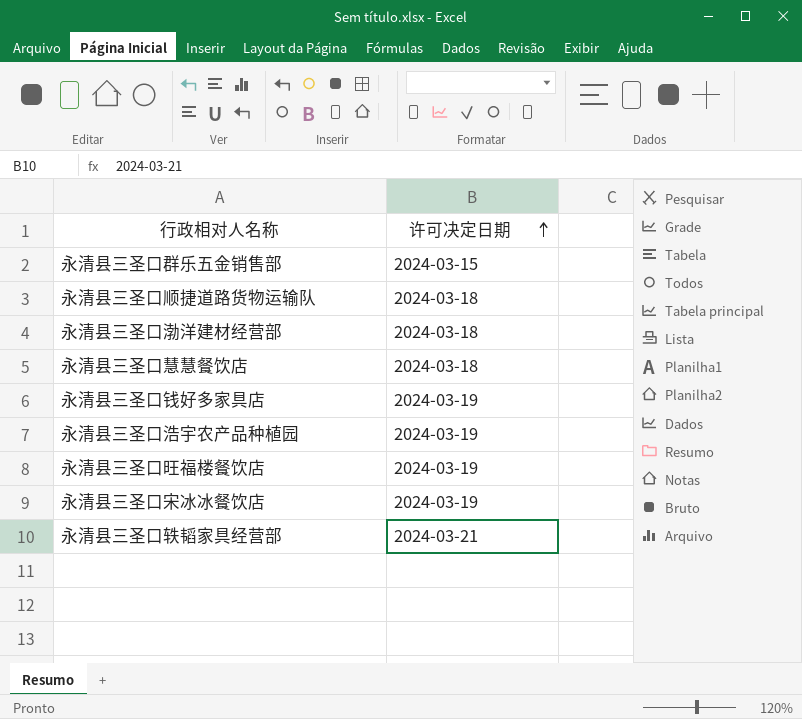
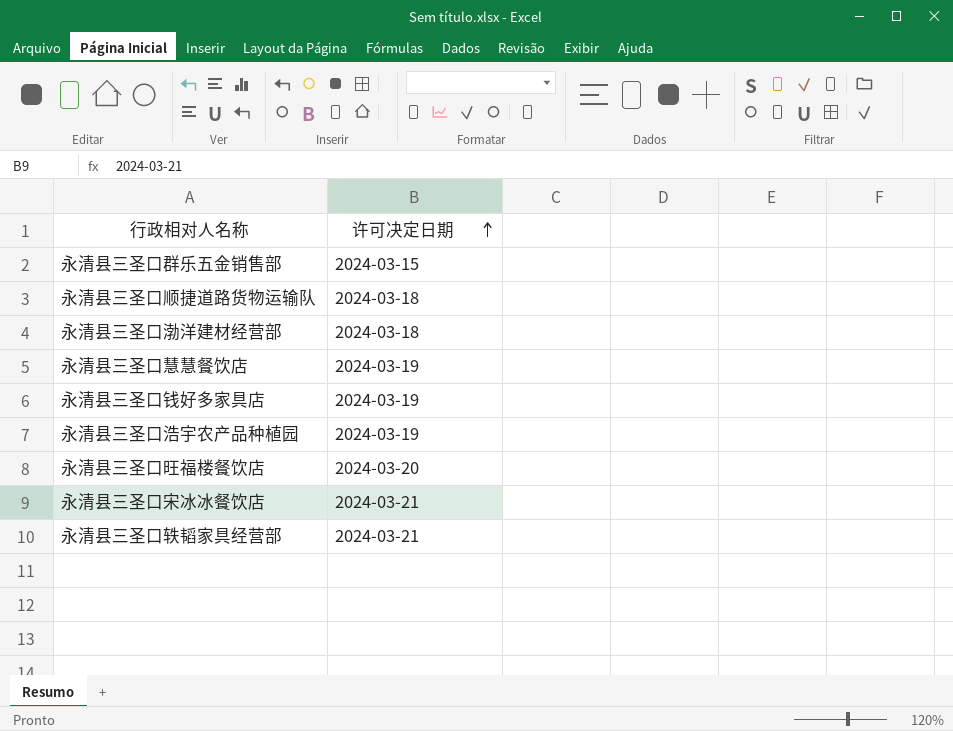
永清县三圣口慧慧餐饮店 | 许可决定日期: 2024-03-18 -> 2024-03-19
永清县三圣口旺福楼餐饮店 | 许可决定日期: 2024-03-19 -> 2024-03-20
永清县三圣口宋冰冰餐饮店 | 许可决定日期: 2024-03-19 -> 2024-03-21

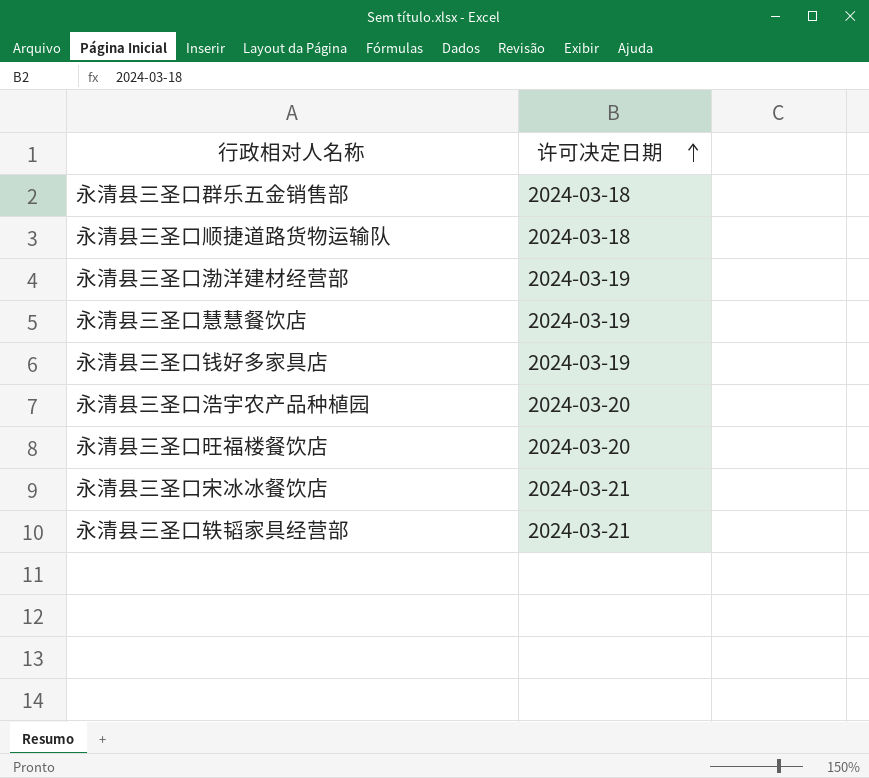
永清县三圣口群乐五金销售部 | 许可决定日期: 2024-03-15 -> 2024-03-18
永清县三圣口渤洋建材经营部 | 许可决定日期: 2024-03-18 -> 2024-03-19
永清县三圣口浩宇农产品种植园 | 许可决定日期: 2024-03-19 -> 2024-03-20

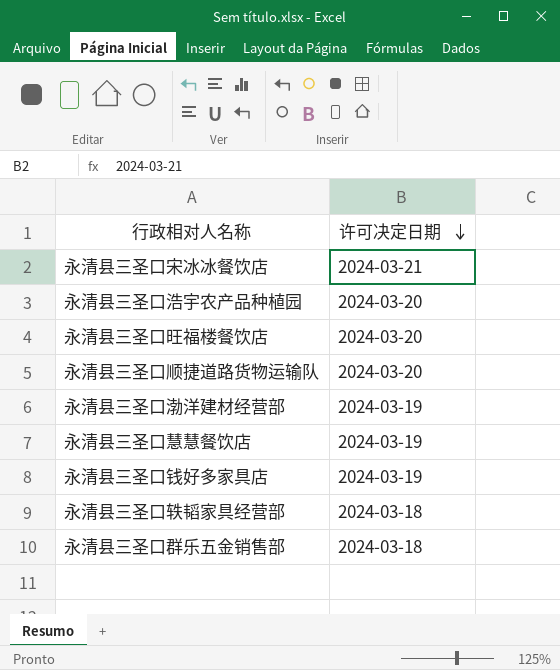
row order: 许可决定日期 ascending -> 许可决定日期 descending
永清县三圣口顺捷道路货物运输队 | 许可决定日期: 2024-03-18 -> 2024-03-20
永清县三圣口轶韬家具经营部 | 许可决定日期: 2024-03-21 -> 2024-03-18

